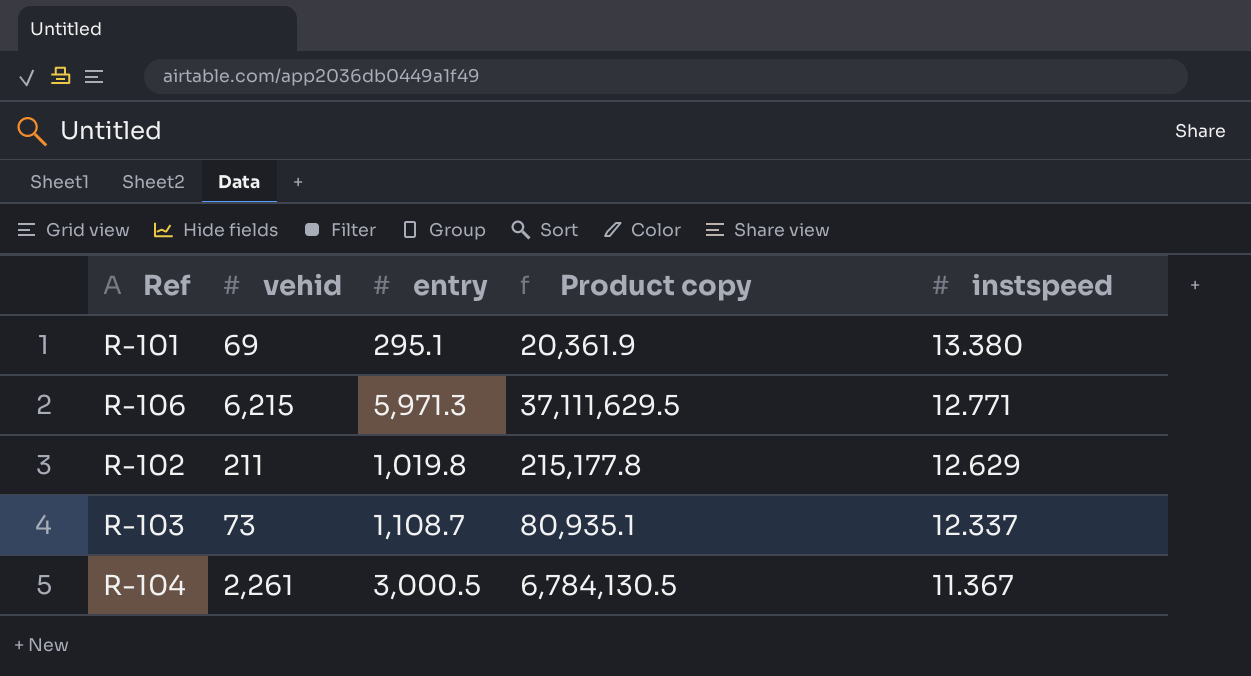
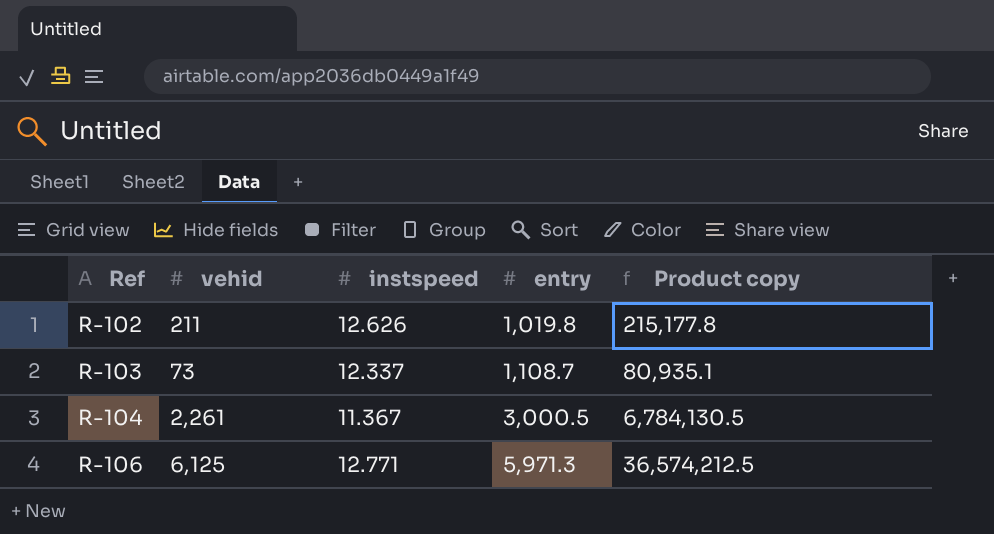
row order: instspeed descending -> Ref ascending
column instspeed | position: 5 -> 3
row R-101: 69 | 295.1 | 20,361.9 | 13.380 -> none
R-102 | instspeed: 12.629 -> 12.626
R-106 | vehid: 6,215 -> 6,125
R-106 | Product copy: 37,111,629.5 -> 36,574,212.5

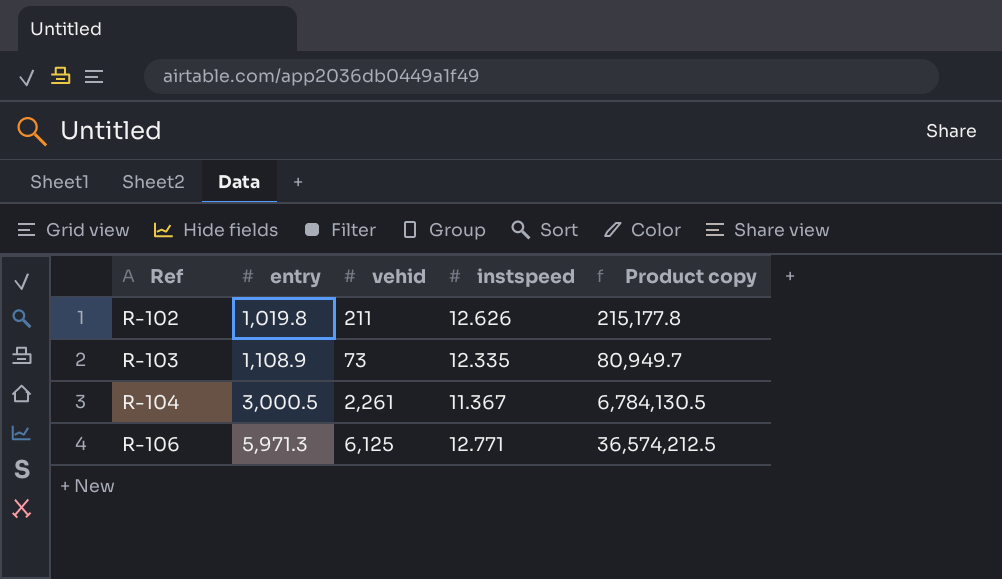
column entry | position: 4 -> 2
R-103 | entry: 1,108.7 -> 1,108.9
R-103 | instspeed: 12.337 -> 12.335
R-103 | Product copy: 80,935.1 -> 80,949.7

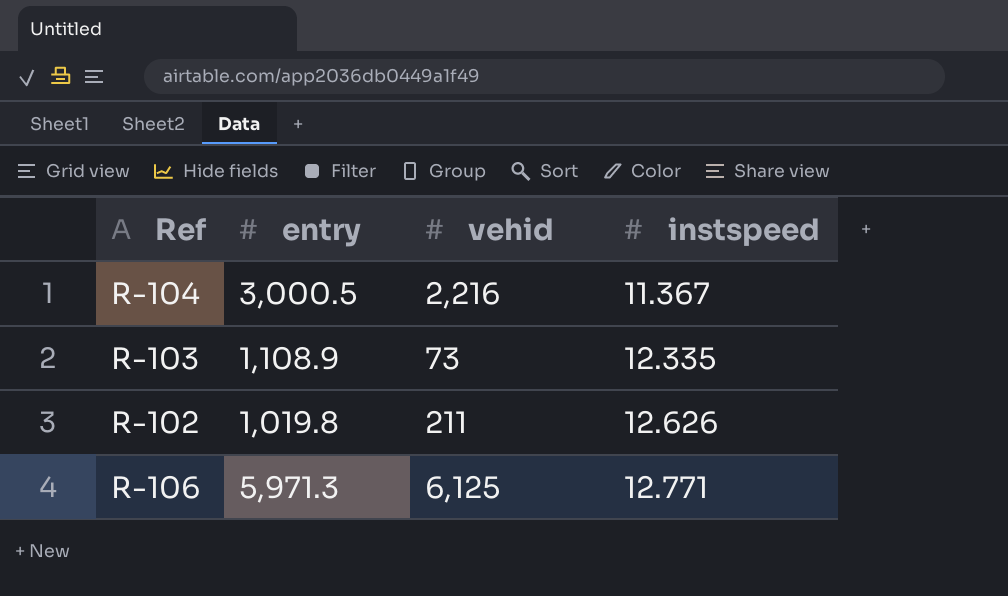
row order: Ref ascending -> instspeed ascending
column Product copy | formula: [entry] * [vehid] -> none
R-104 | vehid: 2,261 -> 2,216

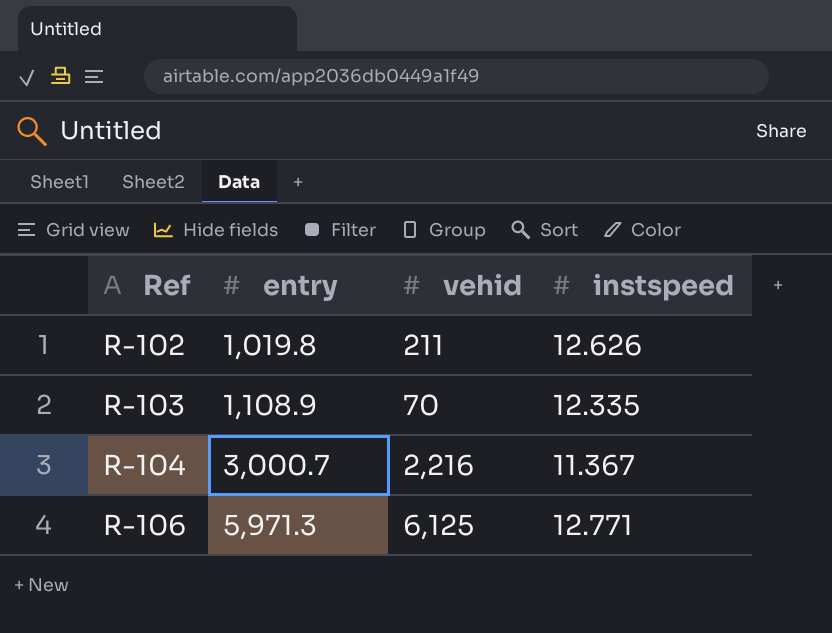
row order: instspeed ascending -> Ref ascending
R-103 | vehid: 73 -> 70
R-104 | entry: 3,000.5 -> 3,000.7

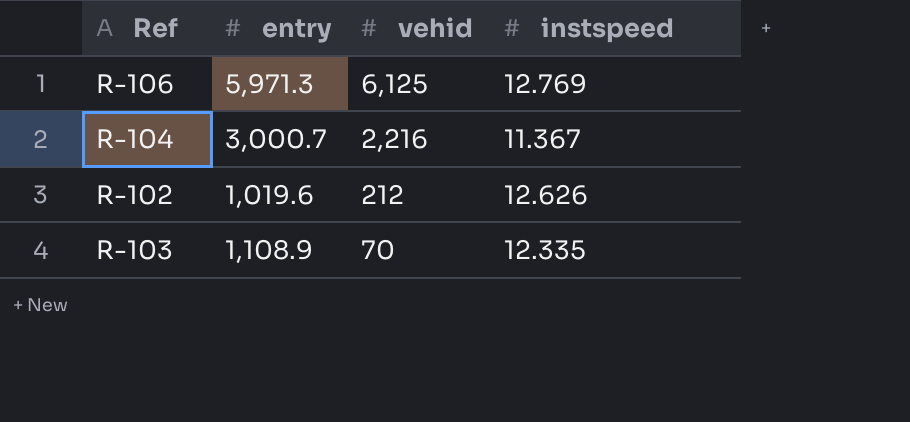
row order: Ref ascending -> vehid descending
R-106 | instspeed: 12.771 -> 12.769
R-102 | entry: 1,019.8 -> 1,019.6
R-102 | vehid: 211 -> 212

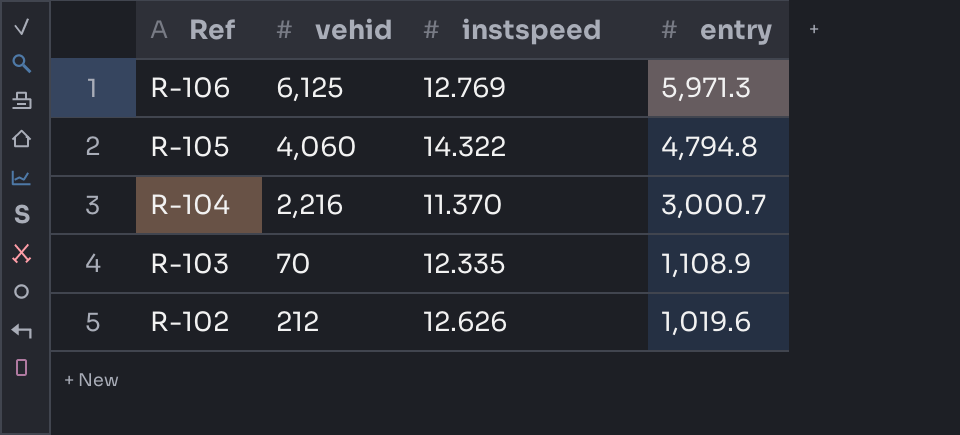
row order: vehid descending -> Ref descending
column entry | position: 2 -> 4
row R-105: none -> 4,060 | 14.322 | 4,794.8
R-104 | instspeed: 11.367 -> 11.370

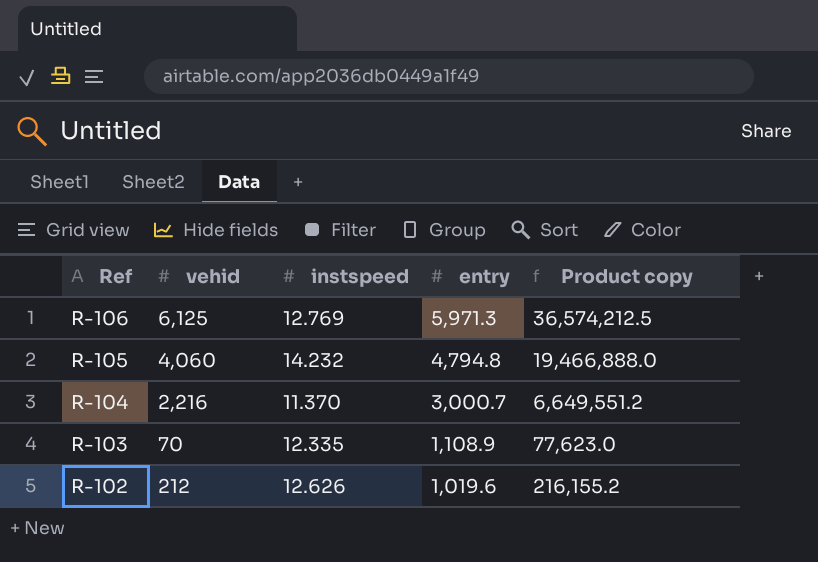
column Product copy | formula: none -> [vehid] * [entry]
R-105 | instspeed: 14.322 -> 14.232

